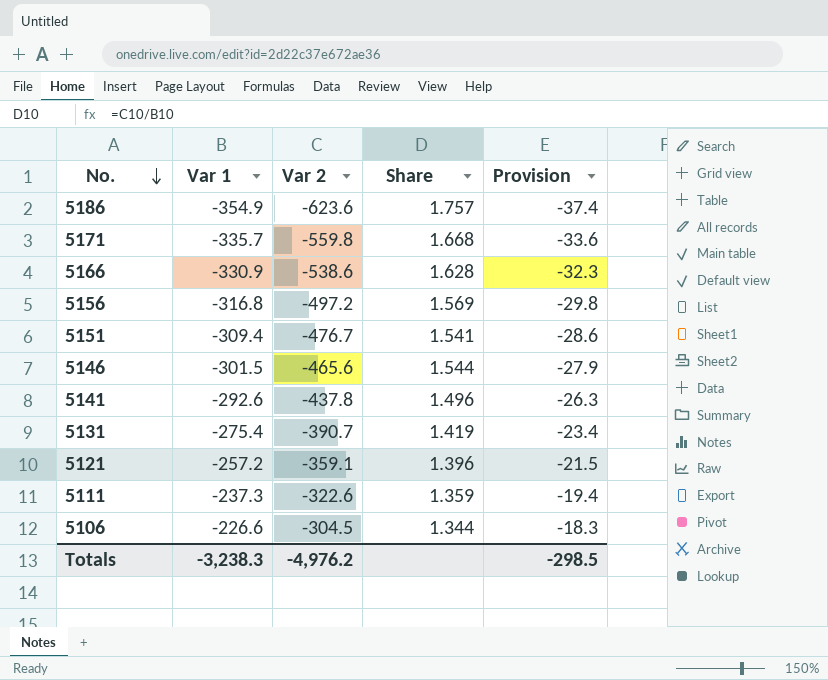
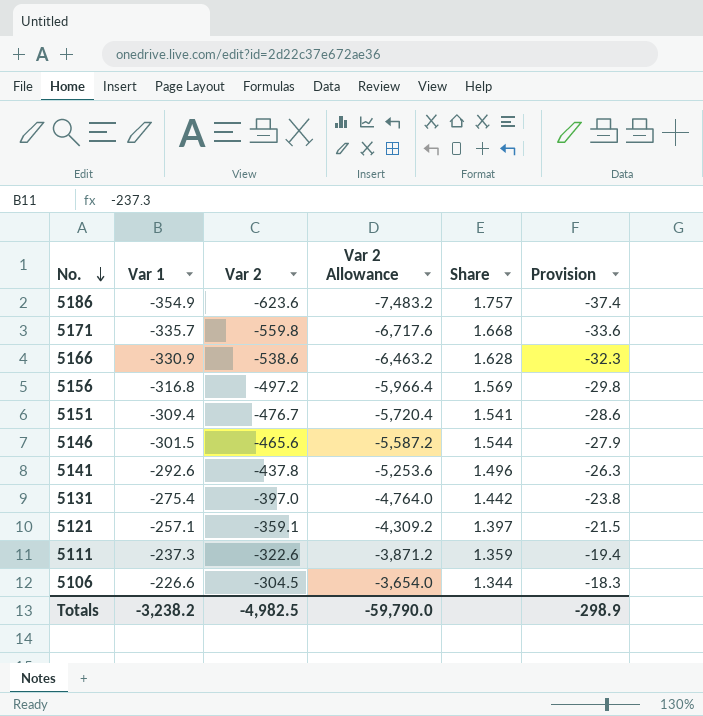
column Var 2 Allowance | formula: none -> [Var 2] * 12
5131 | Var 2: -390.7 -> -397.0
5131 | Share: 1.419 -> 1.442
5131 | Provision: -23.4 -> -23.8
5121 | Var 1: -257.2 -> -257.1
5121 | Share: 1.396 -> 1.397
Totals | Var 1: -3,238.3 -> -3,238.2
Totals | Var 2: -4,976.2 -> -4,982.5
Totals | Provision: -298.5 -> -298.9

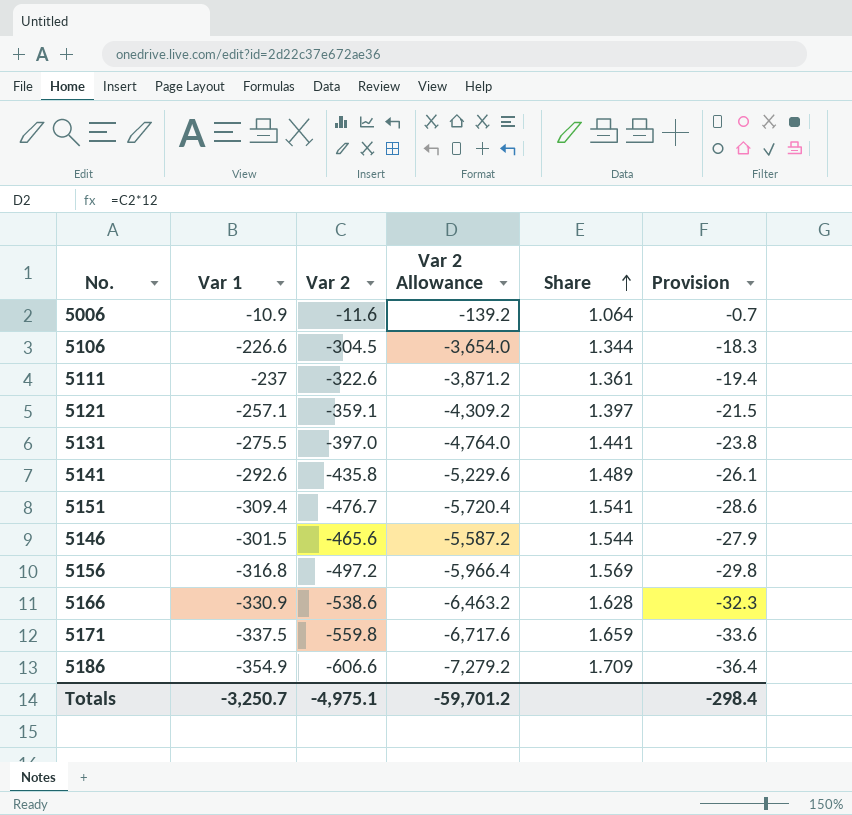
row order: No. descending -> Share ascending
row 5006: none -> -10.9 | -11.6 | -139.2 | 1.064 | -0.7
5111 | Var 1: -237.3 -> -237
5111 | Share: 1.359 -> 1.361
5131 | Var 1: -275.4 -> -275.5
5131 | Share: 1.442 -> 1.441
5141 | Var 2: -437.8 -> -435.8
5141 | Var 2 Allowance: -5,253.6 -> -5,229.6
5141 | Share: 1.496 -> 1.489
5141 | Provision: -26.3 -> -26.1
5171 | Var 1: -335.7 -> -337.5
5171 | Share: 1.668 -> 1.659
5186 | Var 2: -623.6 -> -606.6
5186 | Var 2 Allowance: -7,483.2 -> -7,279.2
5186 | Share: 1.757 -> 1.709
5186 | Provision: -37.4 -> -36.4
Totals | Var 1: -3,238.2 -> -3,250.7
Totals | Var 2: -4,982.5 -> -4,975.1
Totals | Var 2 Allowance: -59,790.0 -> -59,701.2
Totals | Provision: -298.9 -> -298.4

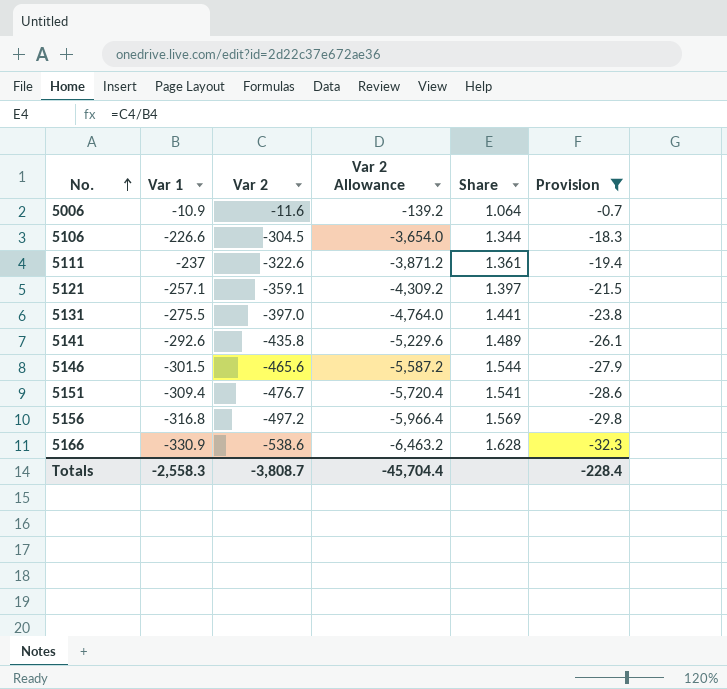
filter: none -> Provision >= -32.3
row order: Share ascending -> No. ascending
Totals | Var 1: -3,250.7 -> -2,558.3
Totals | Var 2: -4,975.1 -> -3,808.7
Totals | Var 2 Allowance: -59,701.2 -> -45,704.4
Totals | Provision: -298.4 -> -228.4

